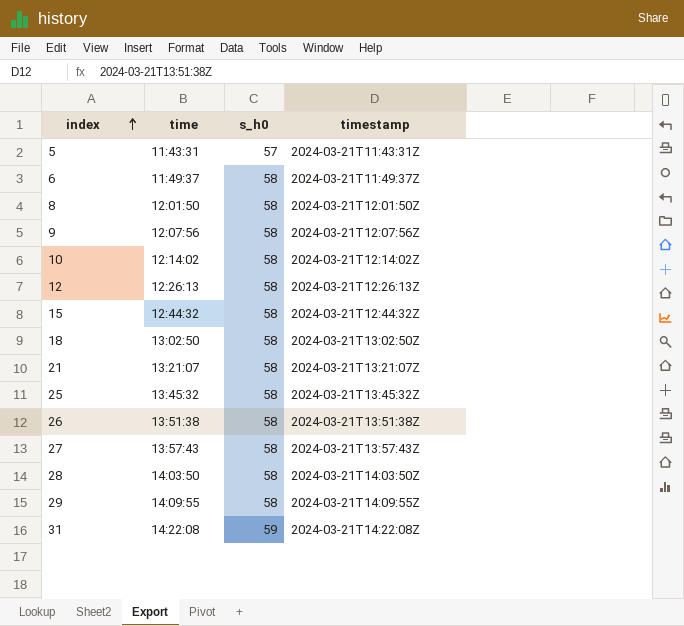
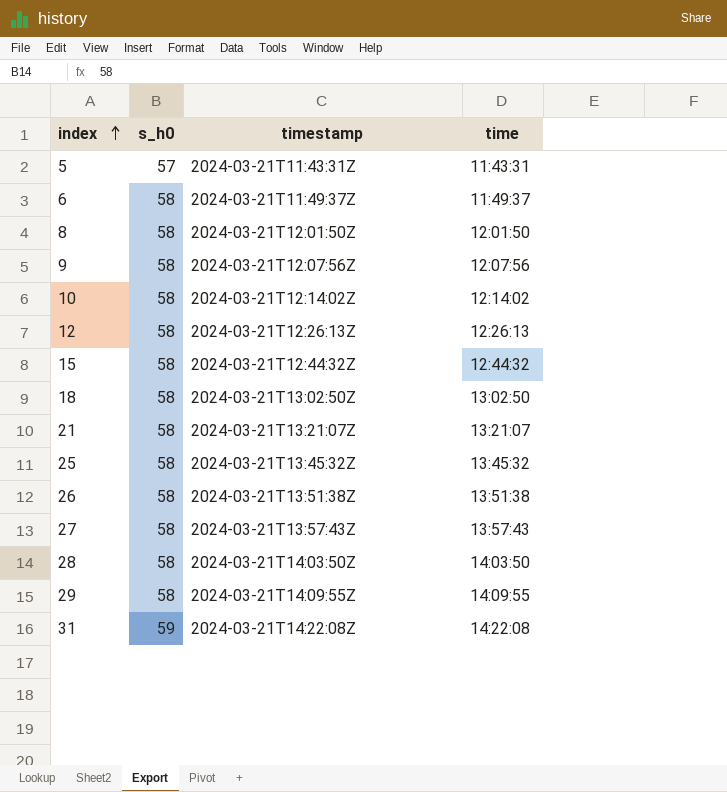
column time | position: 2 -> 4

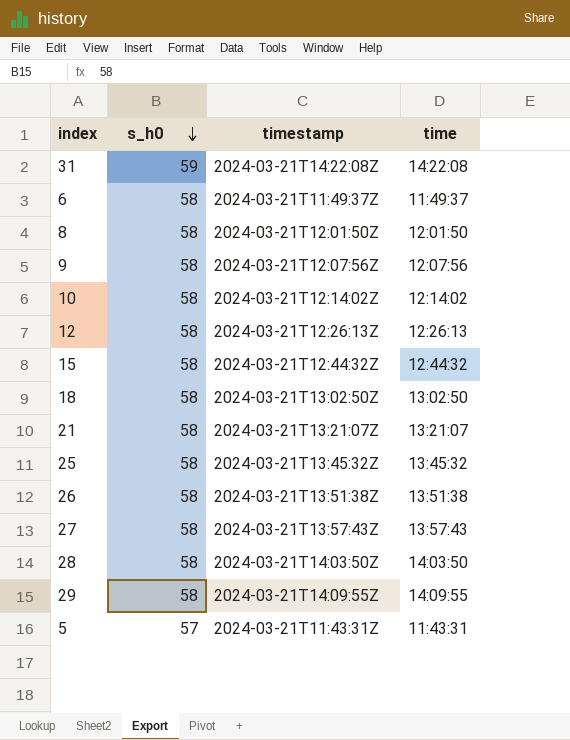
row order: index ascending -> s_h0 descending

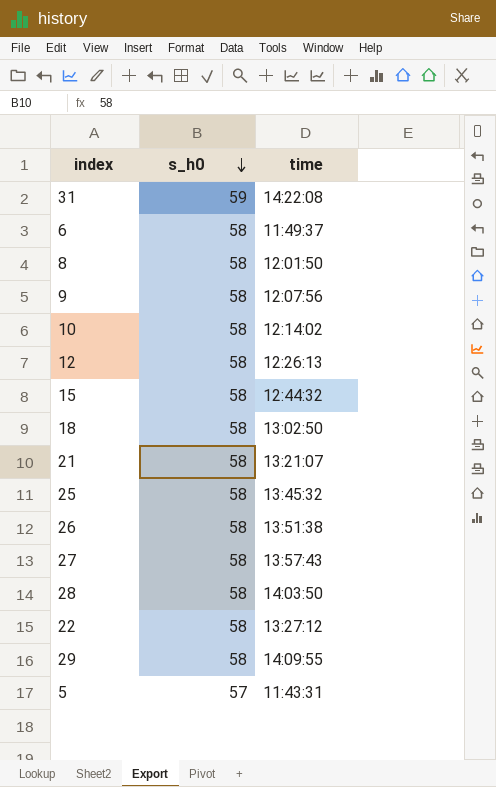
column timestamp | position: 3 -> none
row 22: none -> 58 | 13:27:12

